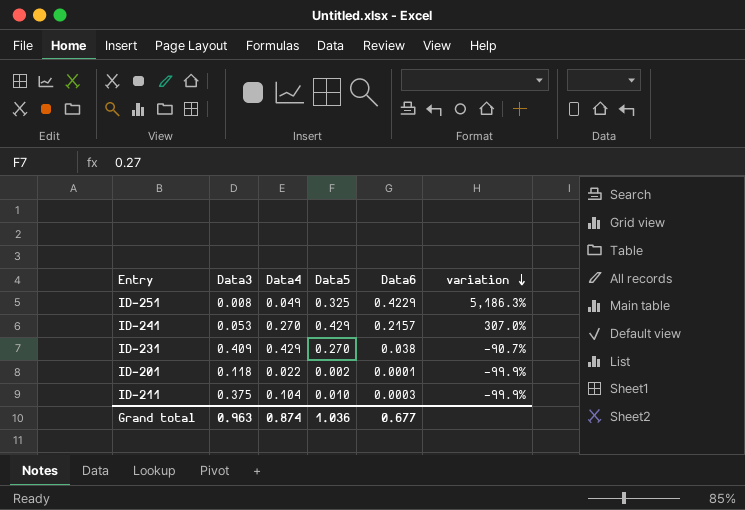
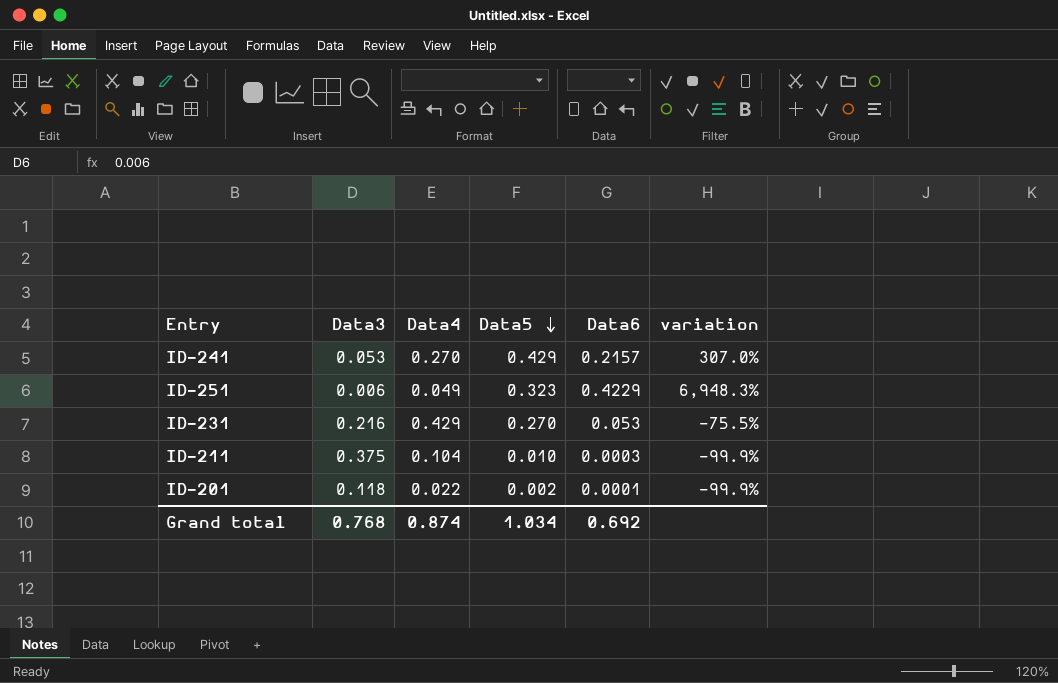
row order: variation descending -> Data5 descending
ID-251 | Data3: 0.008 -> 0.006
ID-251 | Data5: 0.325 -> 0.323
ID-251 | variation: 5,186.3% -> 6,948.3%
ID-231 | Data3: 0.409 -> 0.216
ID-231 | Data6: 0.038 -> 0.053
ID-231 | variation: -90.7% -> -75.5%
Grand total | Data3: 0.963 -> 0.768
Grand total | Data5: 1.036 -> 1.034
Grand total | Data6: 0.677 -> 0.692

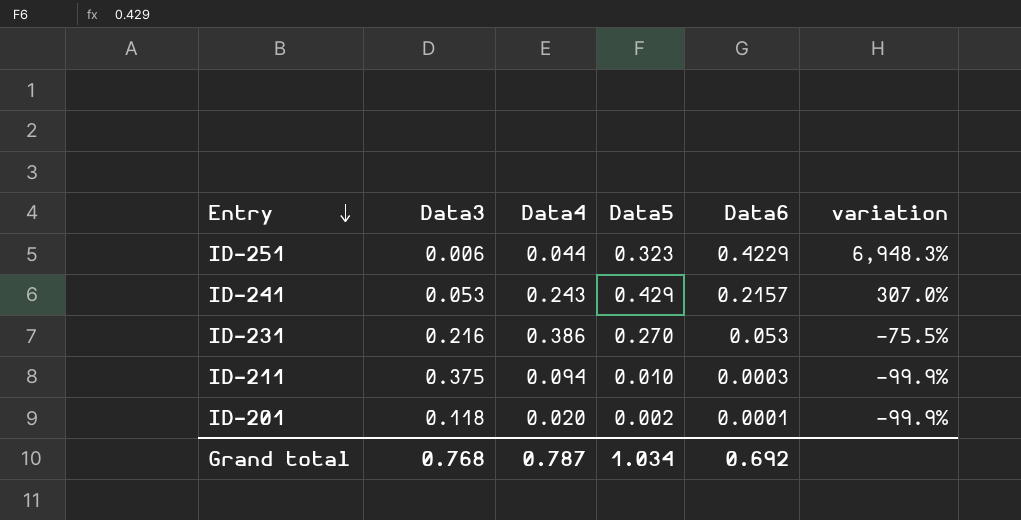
row order: Data5 descending -> Entry descending
ID-251 | Data4: 0.049 -> 0.044
ID-241 | Data4: 0.270 -> 0.243
ID-231 | Data4: 0.429 -> 0.386
ID-211 | Data4: 0.104 -> 0.094
ID-201 | Data4: 0.022 -> 0.020
Grand total | Data4: 0.874 -> 0.787

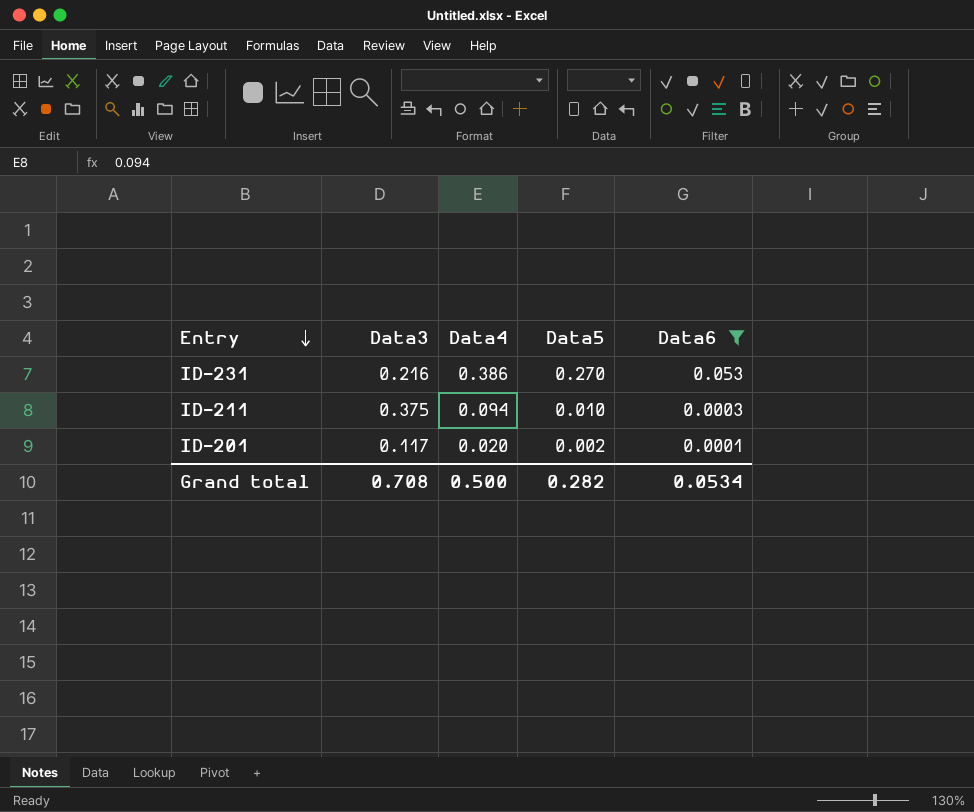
filter: none -> Data6 <= 0.053
column variation | formula: ([Data6] - [Data3]) / [Data3] -> none
ID-201 | Data3: 0.118 -> 0.117
Grand total | Data3: 0.768 -> 0.708
Grand total | Data4: 0.787 -> 0.500
Grand total | Data5: 1.034 -> 0.282
Grand total | Data6: 0.692 -> 0.0534

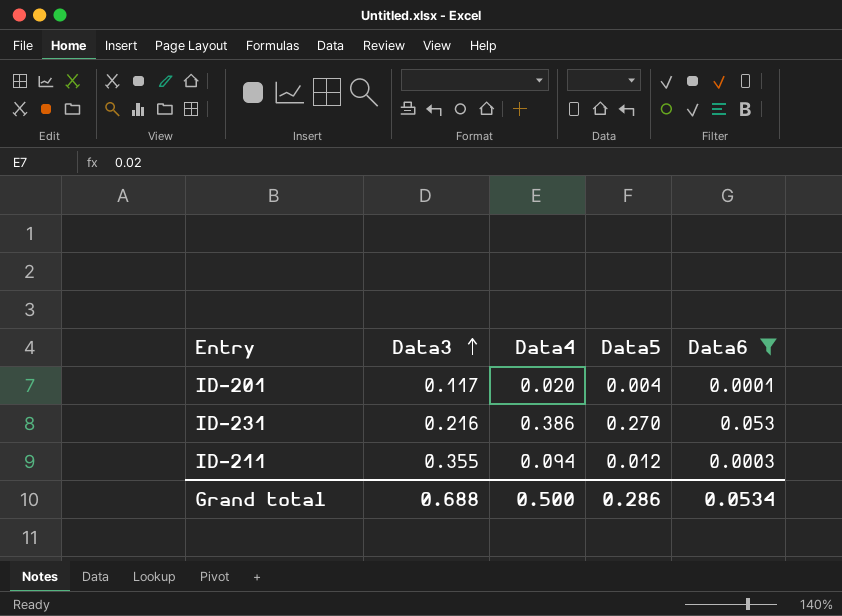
row order: Entry descending -> Data3 ascending
ID-201 | Data5: 0.002 -> 0.004
ID-211 | Data3: 0.375 -> 0.355
ID-211 | Data5: 0.010 -> 0.012
Grand total | Data3: 0.708 -> 0.688
Grand total | Data5: 0.282 -> 0.286

